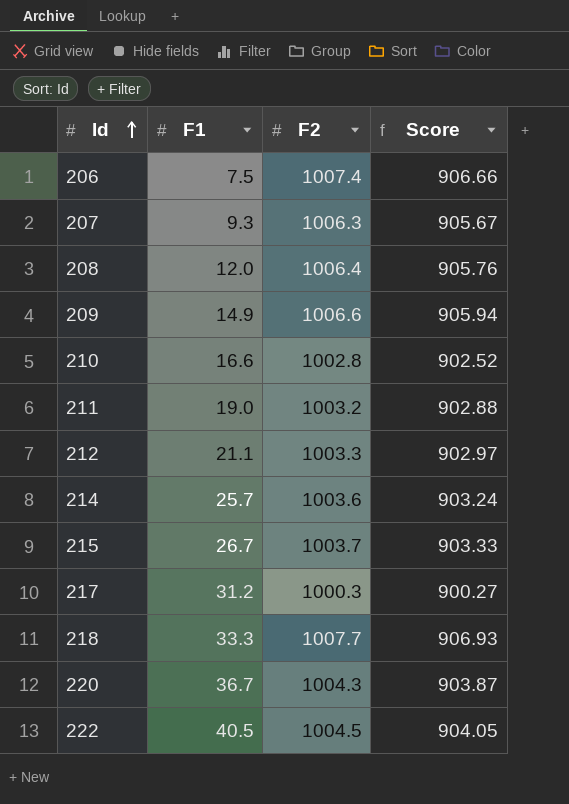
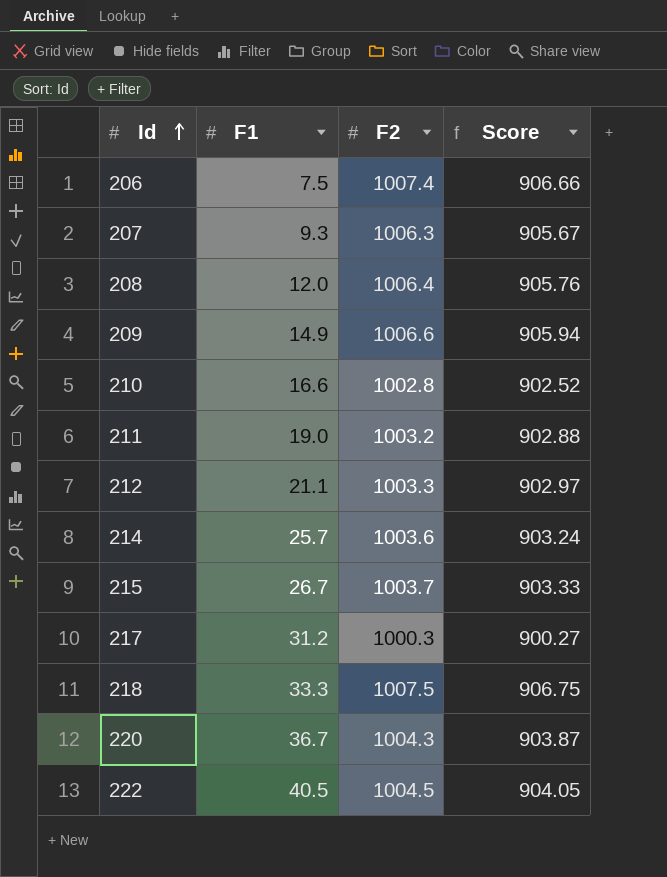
218 | F2: 1007.7 -> 1007.5
218 | Score: 906.93 -> 906.75

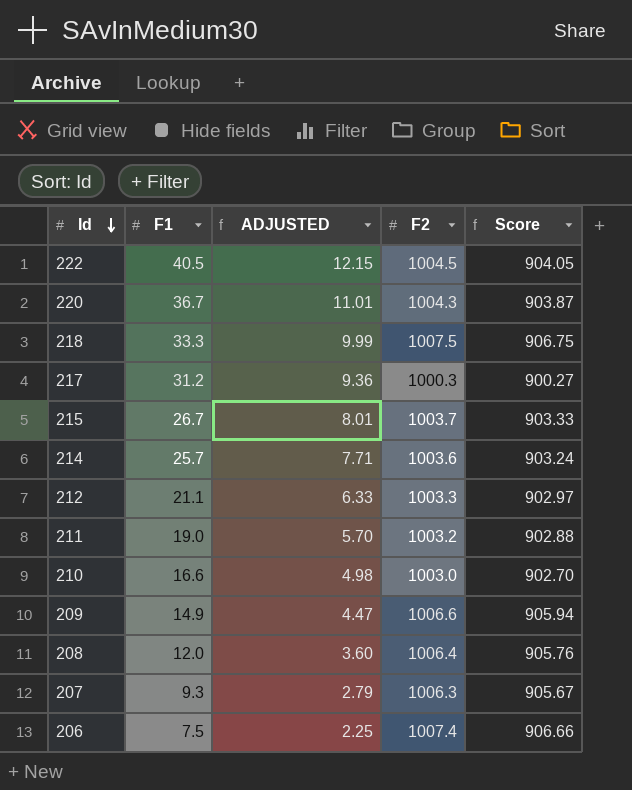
row order: Id ascending -> Id descending
column ADJUSTED | formula: none -> [F1] * 0.3
210 | F2: 1002.8 -> 1003.0
210 | Score: 902.52 -> 902.70

